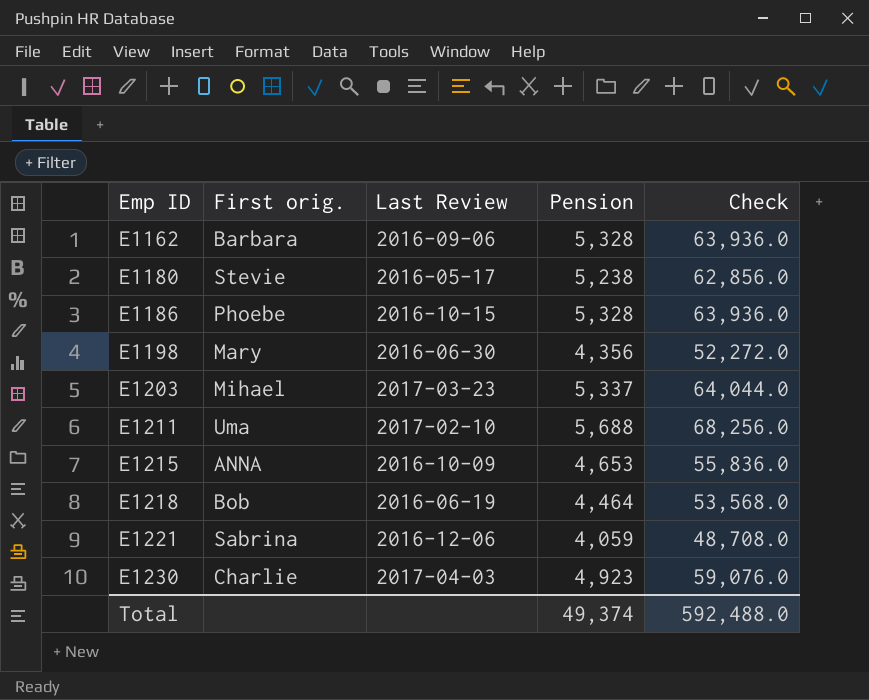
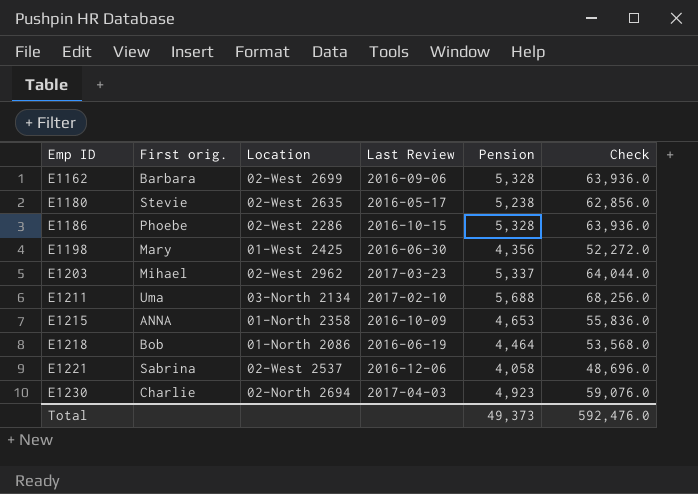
column Location | position: none -> 3
E1221 | Pension: 4,059 -> 4,058
E1221 | Check: 48,708.0 -> 48,696.0
Total | Pension: 49,374 -> 49,373
Total | Check: 592,488.0 -> 592,476.0

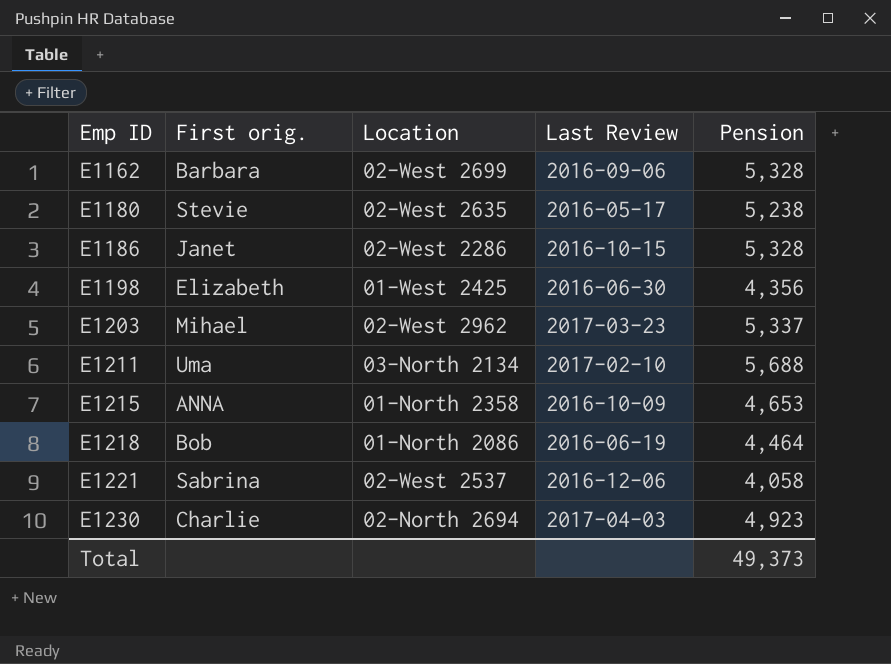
column Check | formula: [Pension] * 12 -> none
E1186 | First orig.: Phoebe -> Janet
E1198 | First orig.: Mary -> Elizabeth

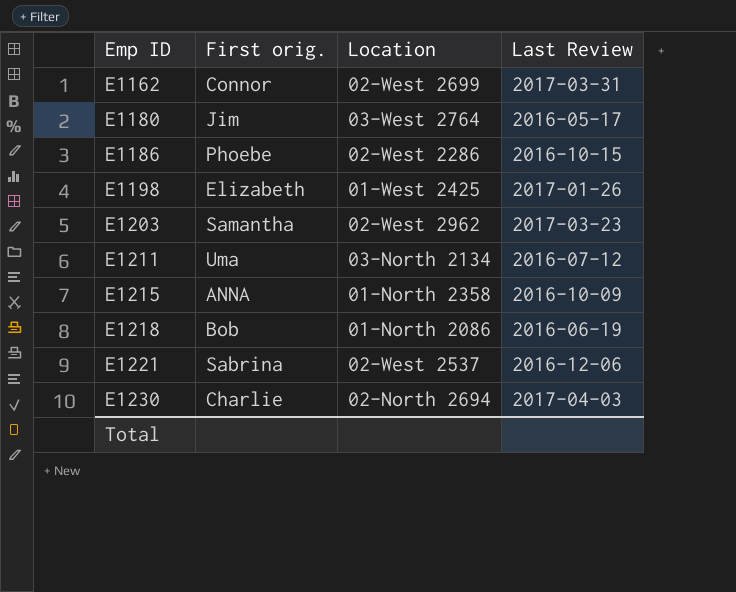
column Pension | position: 5 -> none
E1162 | First orig.: Barbara -> Connor
E1162 | Last Review: 2016-09-06 -> 2017-03-31
E1180 | First orig.: Stevie -> Jim
E1180 | Location: 02-West 2635 -> 03-West 2764
E1186 | First orig.: Janet -> Phoebe
E1198 | Last Review: 2016-06-30 -> 2017-01-26
E1203 | First orig.: Mihael -> Samantha
E1211 | Last Review: 2017-02-10 -> 2016-07-12

